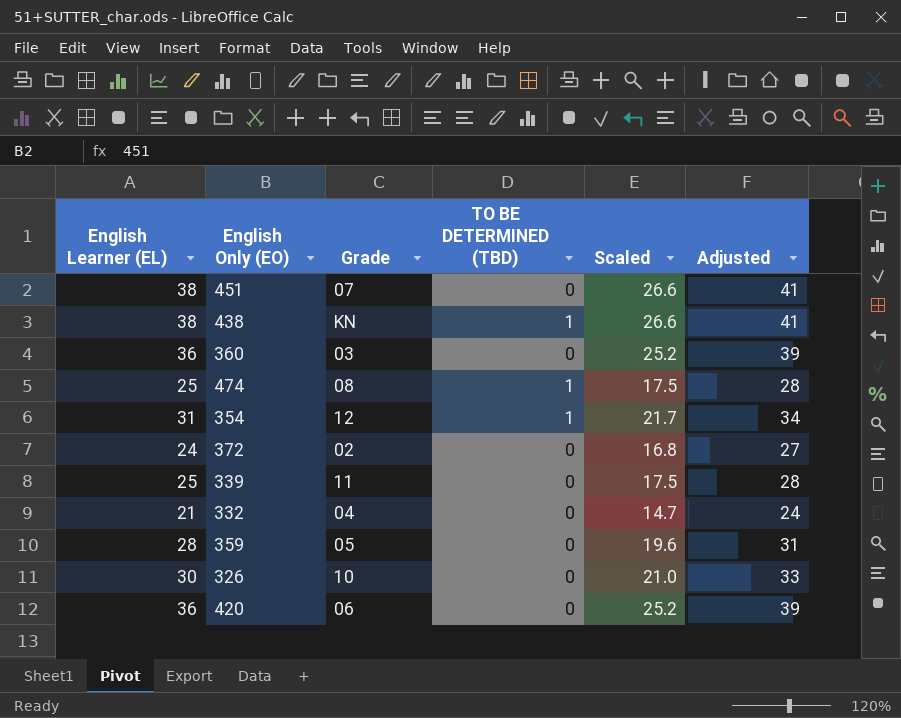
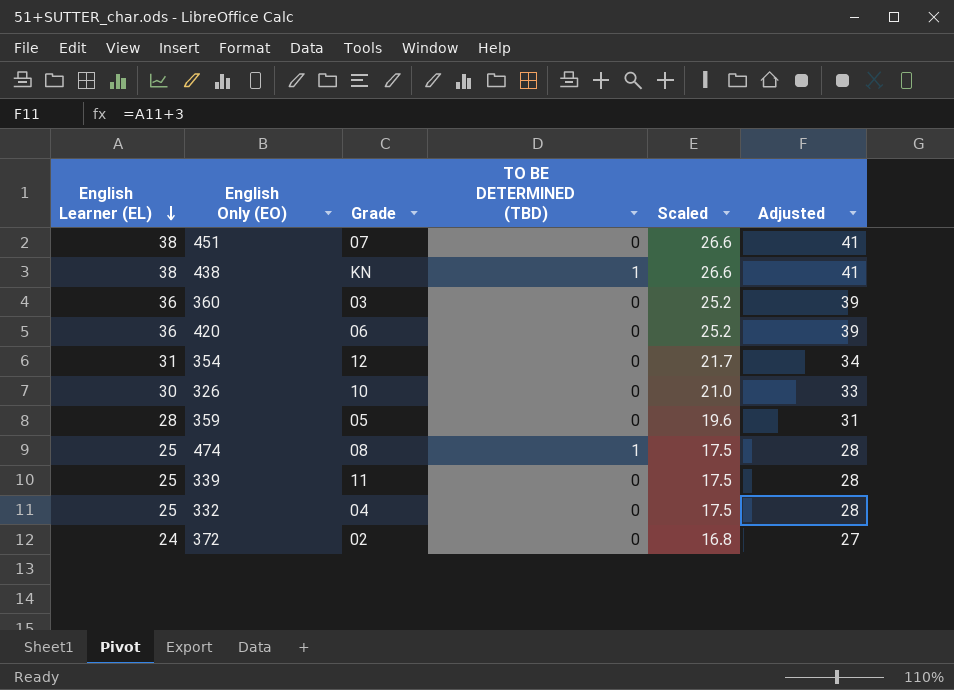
row order: none -> English Learner (EL) descending
354 | TO BE DETERMINED (TBD): 1 -> 0
332 | English Learner (EL): 21 -> 25
332 | Scaled: 14.7 -> 17.5
332 | Adjusted: 24 -> 28

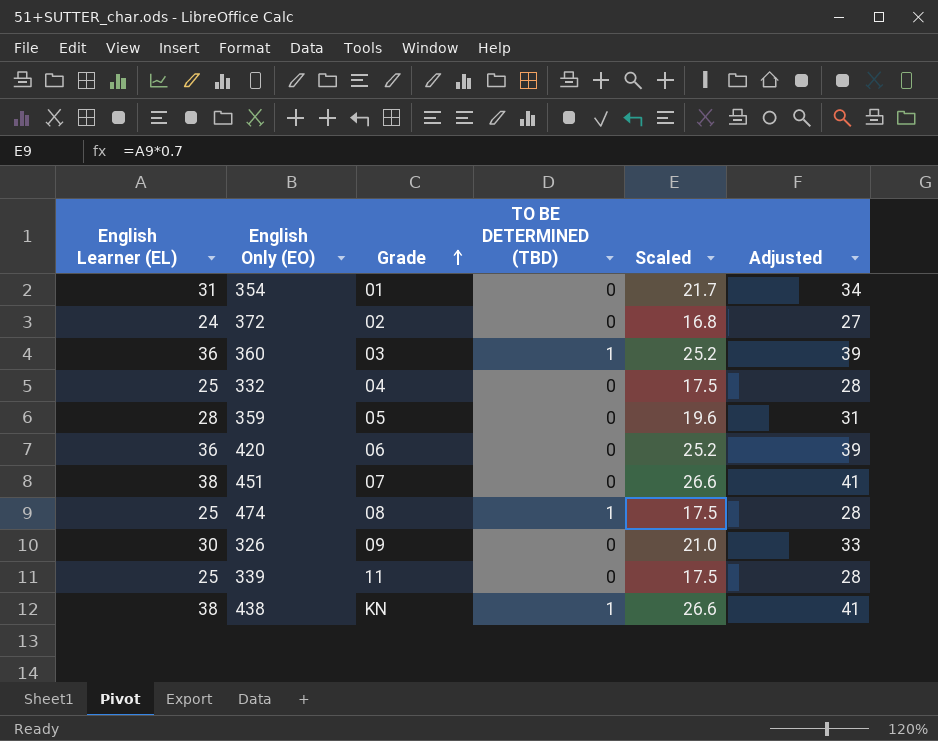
row order: English Learner (EL) descending -> Grade ascending
354 | Grade: 12 -> 01
360 | TO BE DETERMINED (TBD): 0 -> 1
326 | Grade: 10 -> 09

